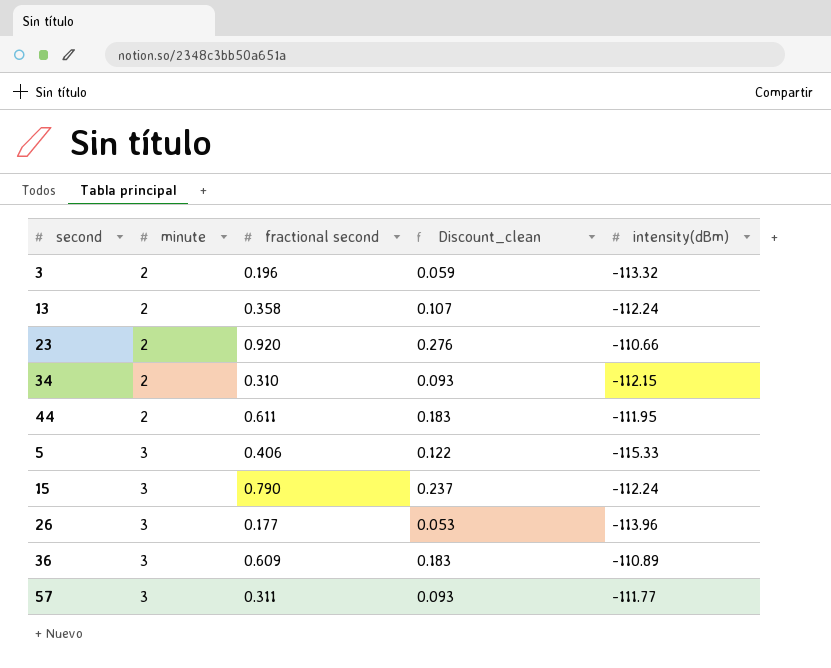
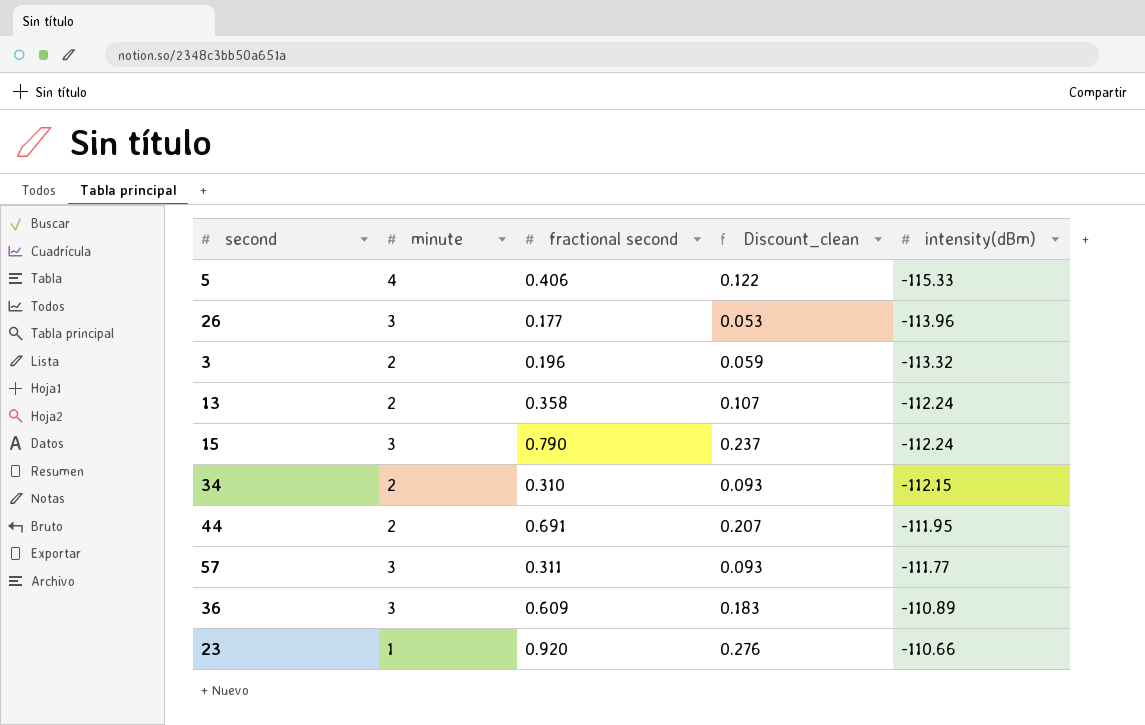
row order: minute ascending -> intensity(dBm) ascending
5 | minute: 3 -> 4
44 | fractional second: 0.611 -> 0.691
44 | Discount_clean: 0.183 -> 0.207
23 | minute: 2 -> 1

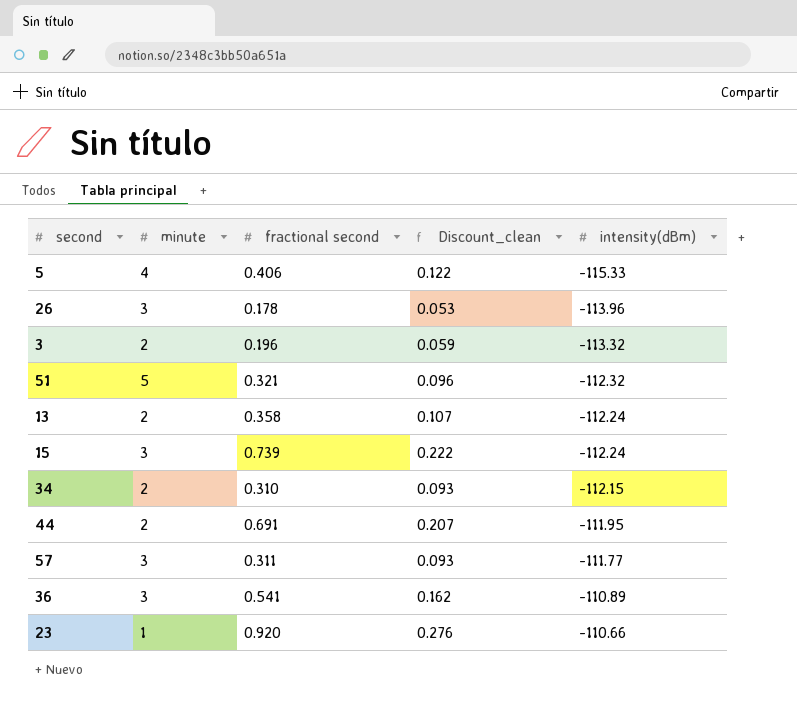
26 | fractional second: 0.177 -> 0.178
row 51: none -> 5 | 0.321 | 0.096 | -112.32
15 | fractional second: 0.790 -> 0.739
15 | Discount_clean: 0.237 -> 0.222
36 | fractional second: 0.609 -> 0.541
36 | Discount_clean: 0.183 -> 0.162

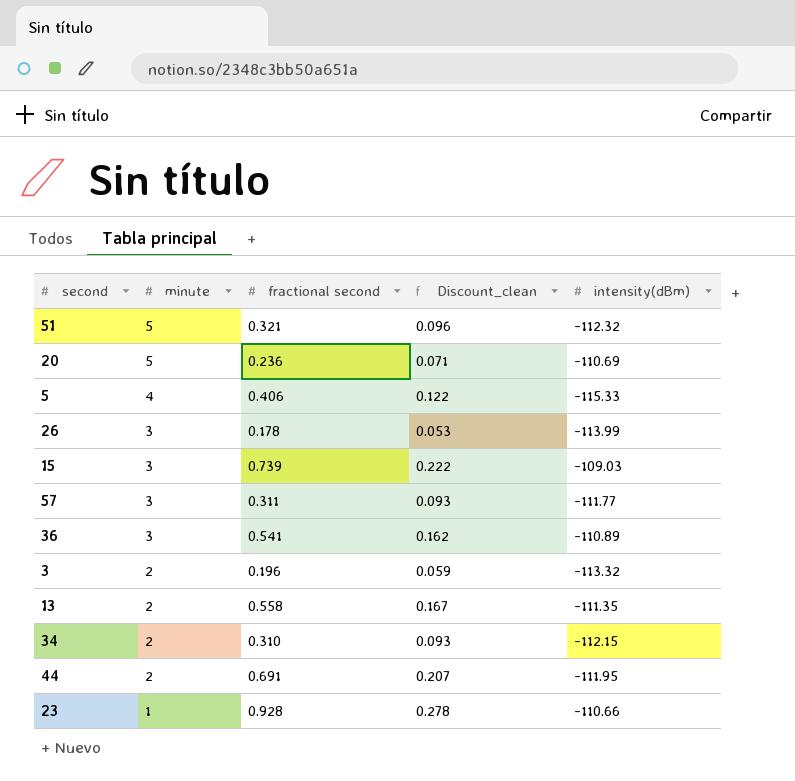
row order: intensity(dBm) ascending -> minute descending
row 20: none -> 5 | 0.236 | 0.071 | -110.69
26 | intensity(dBm): -113.96 -> -113.99
15 | intensity(dBm): -112.24 -> -109.03
13 | fractional second: 0.358 -> 0.558
13 | Discount_clean: 0.107 -> 0.167
13 | intensity(dBm): -112.24 -> -111.35
23 | fractional second: 0.920 -> 0.928
23 | Discount_clean: 0.276 -> 0.278

